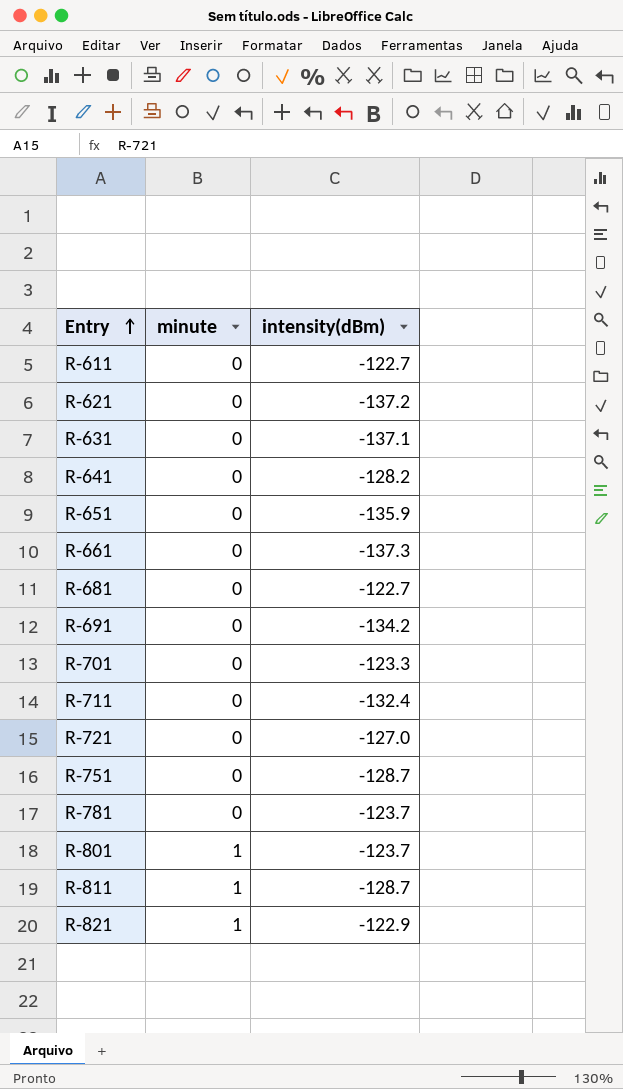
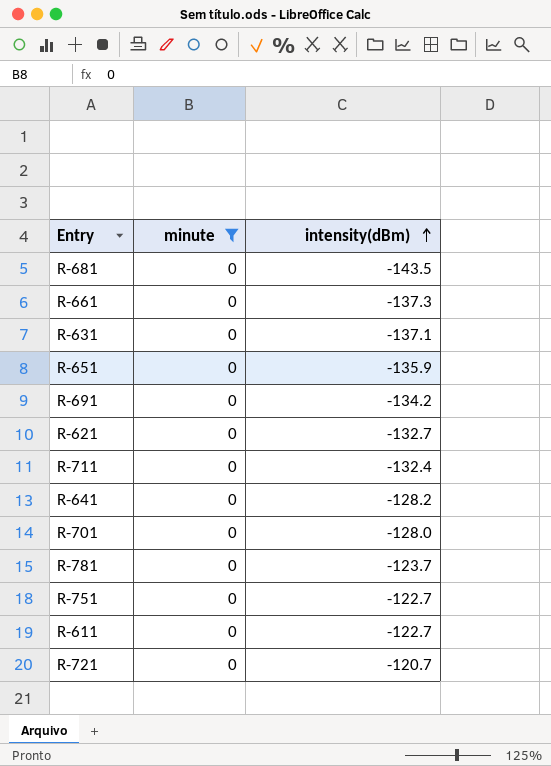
filter: none -> minute = 0
row order: Entry ascending -> intensity(dBm) ascending
R-681 | intensity(dBm): -122.7 -> -143.5
R-621 | intensity(dBm): -137.2 -> -132.7
R-701 | intensity(dBm): -123.3 -> -128.0
R-751 | intensity(dBm): -128.7 -> -122.7
R-721 | intensity(dBm): -127.0 -> -120.7

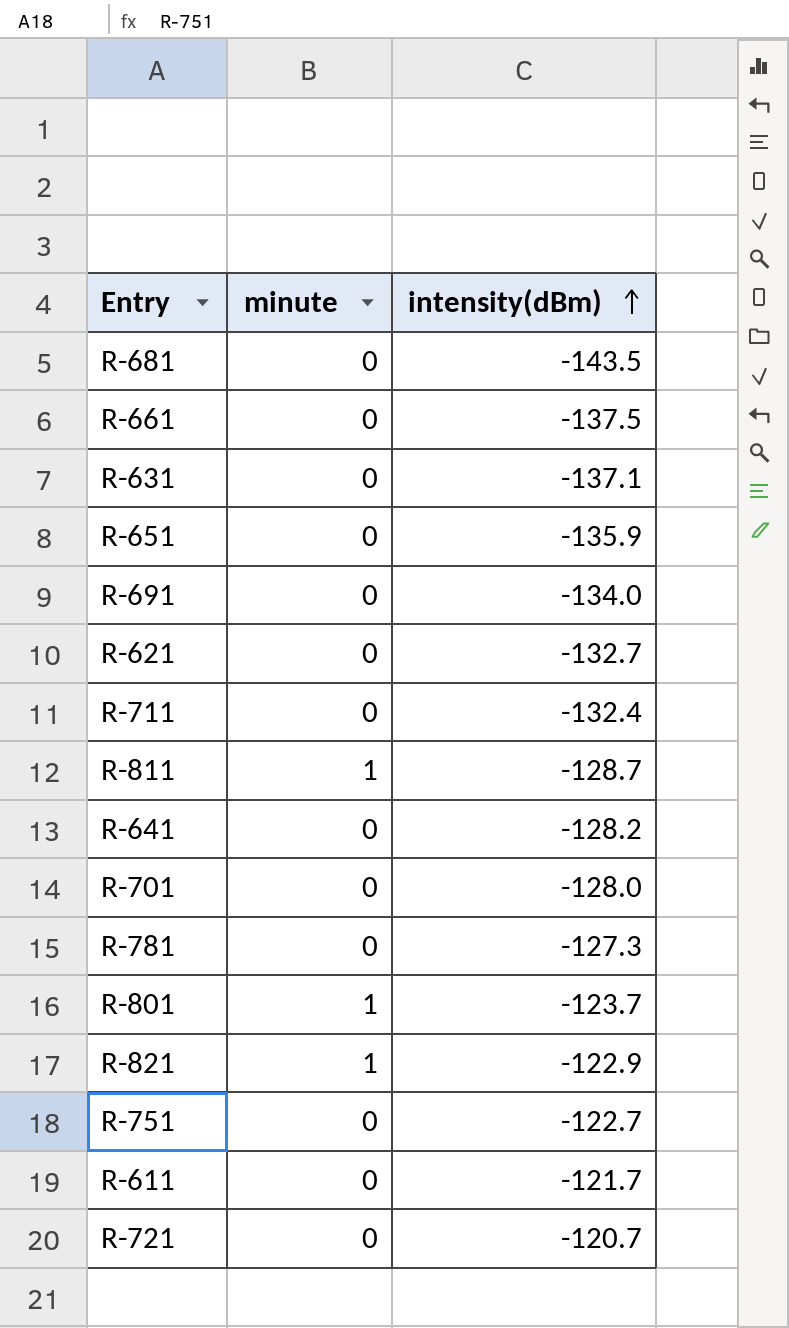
filter: minute = 0 -> none
R-661 | intensity(dBm): -137.3 -> -137.5
R-691 | intensity(dBm): -134.2 -> -134.0
R-781 | intensity(dBm): -123.7 -> -127.3
R-611 | intensity(dBm): -122.7 -> -121.7

